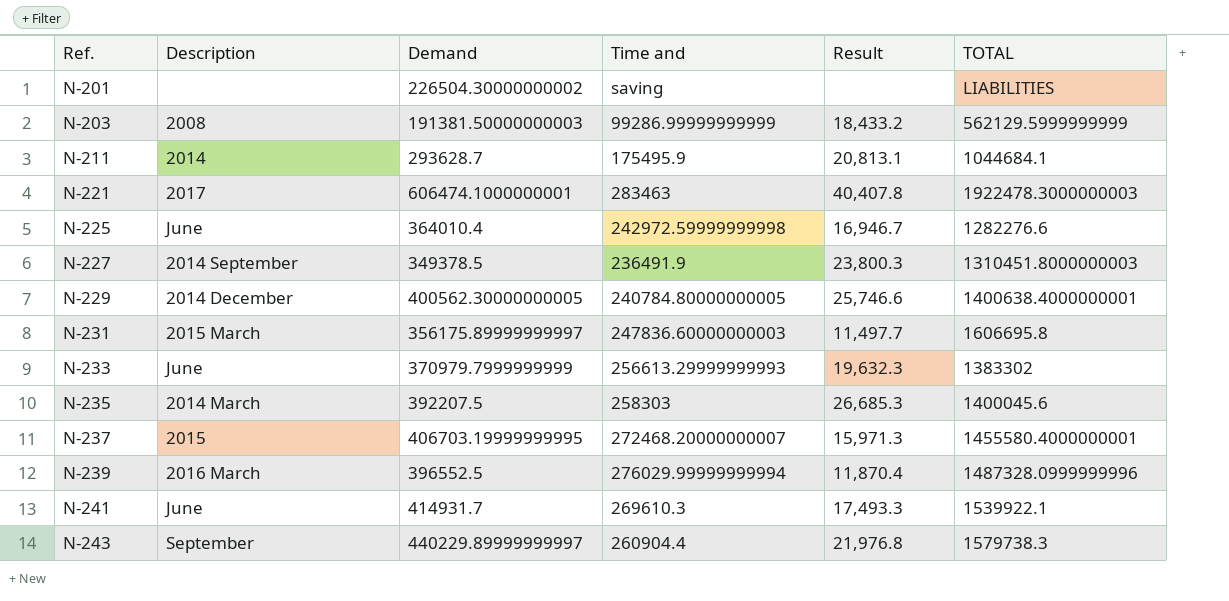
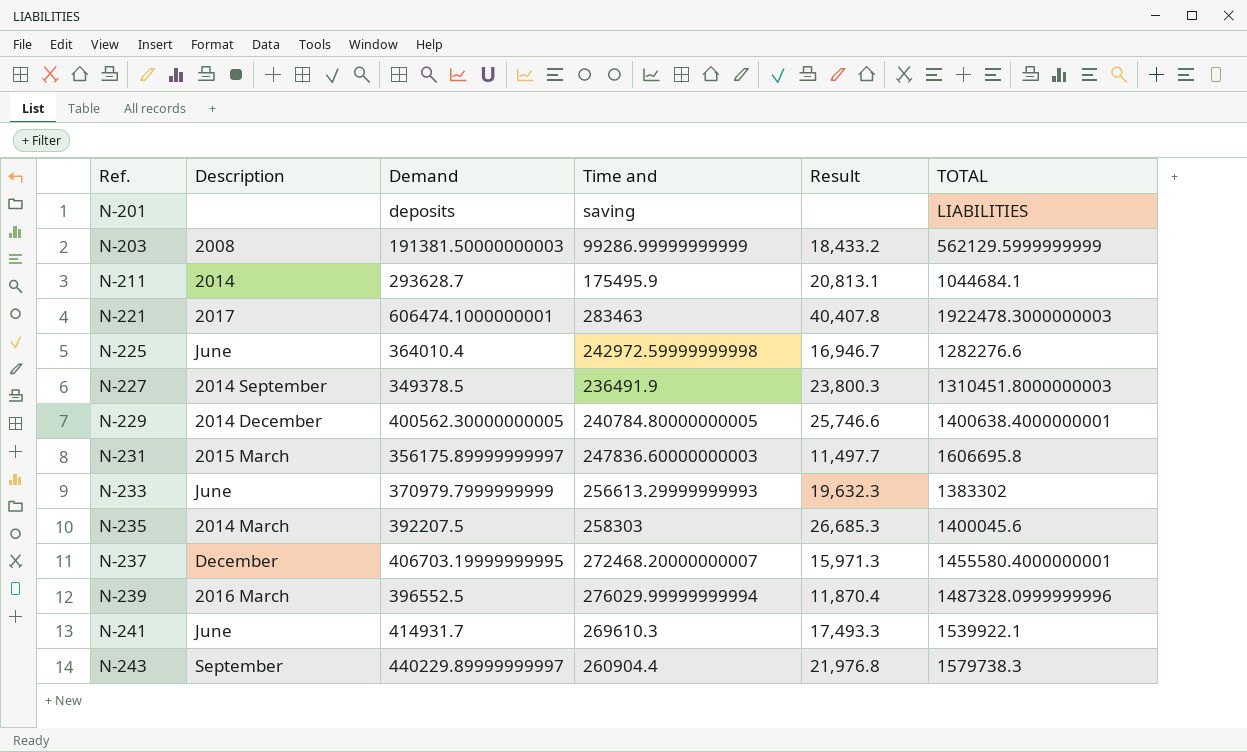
N-201 | Demand: 226504.30000000002 -> deposits
N-237 | Description: 2015 -> December

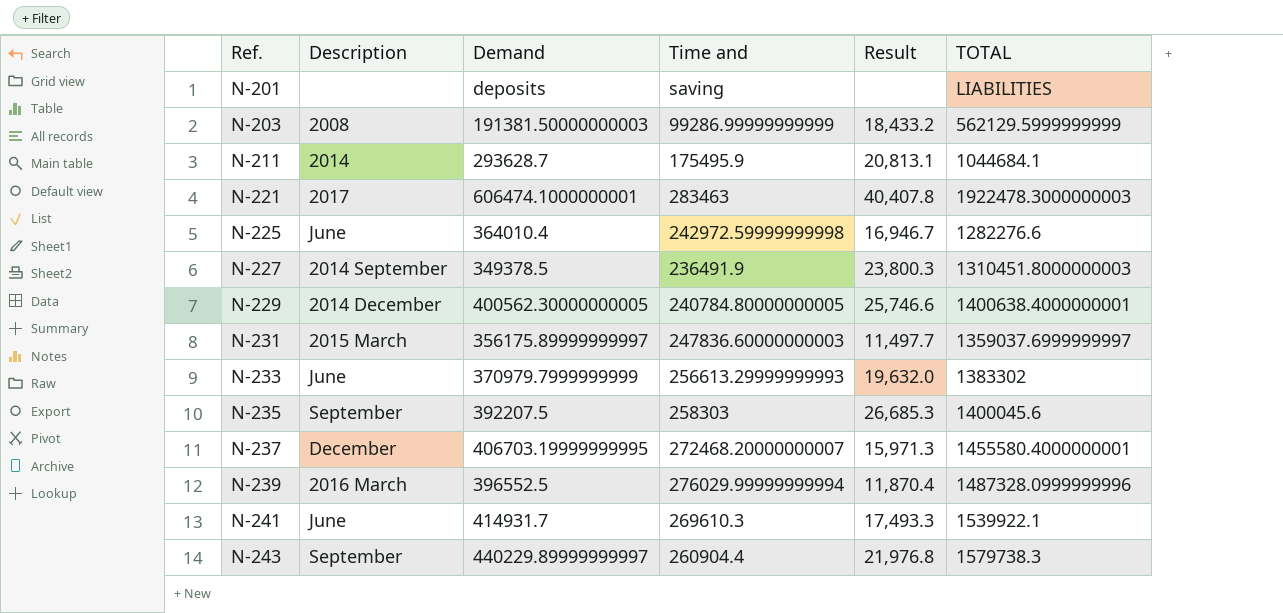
N-231 | TOTAL: 1606695.8 -> 1359037.6999999997
N-233 | Result: 19,632.3 -> 19,632.0
N-235 | Description: 2014 March -> September

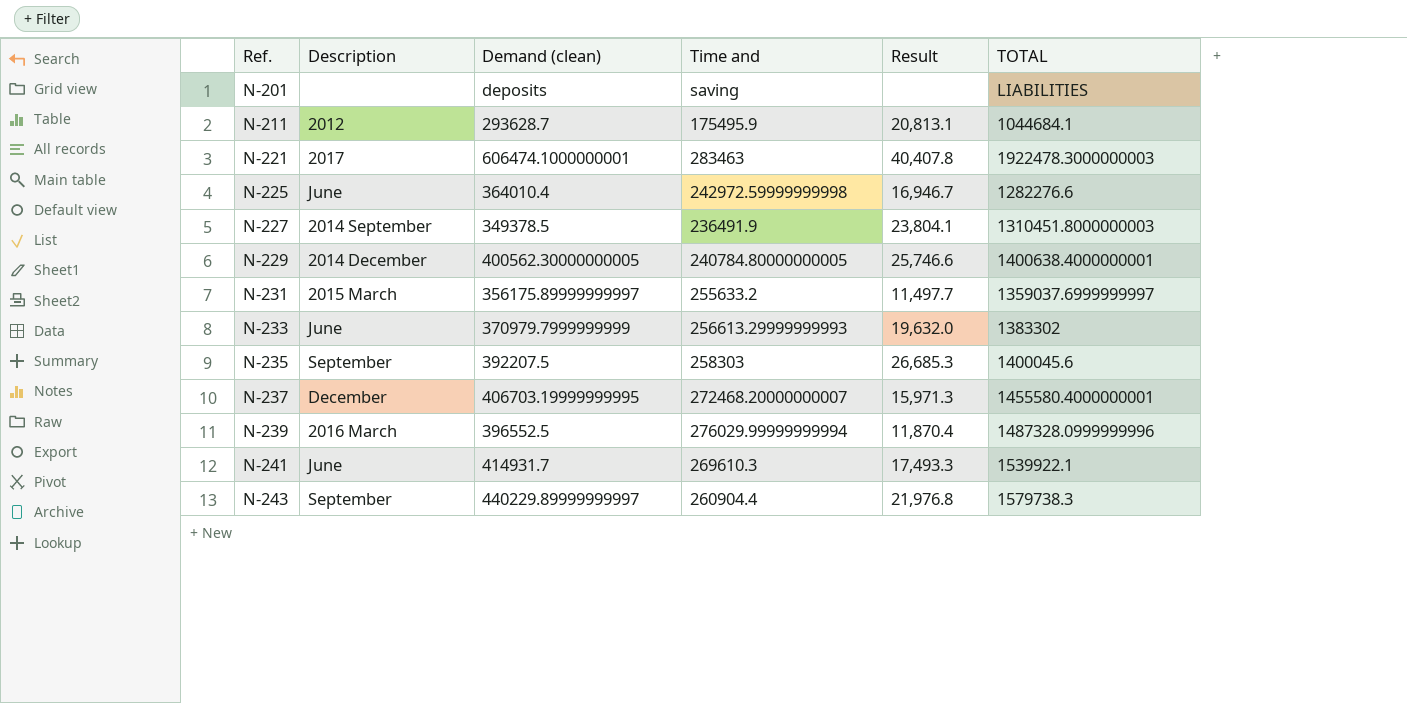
column name: Demand -> Demand (clean)
row N-203: 2008 | 191381.50000000003 | 99286.99999999999 | 18,433.2 | 562129.5999999999 -> none
N-211 | Description: 2014 -> 2012
N-227 | Result: 23,800.3 -> 23,804.1
N-231 | Time and: 247836.60000000003 -> 255633.2

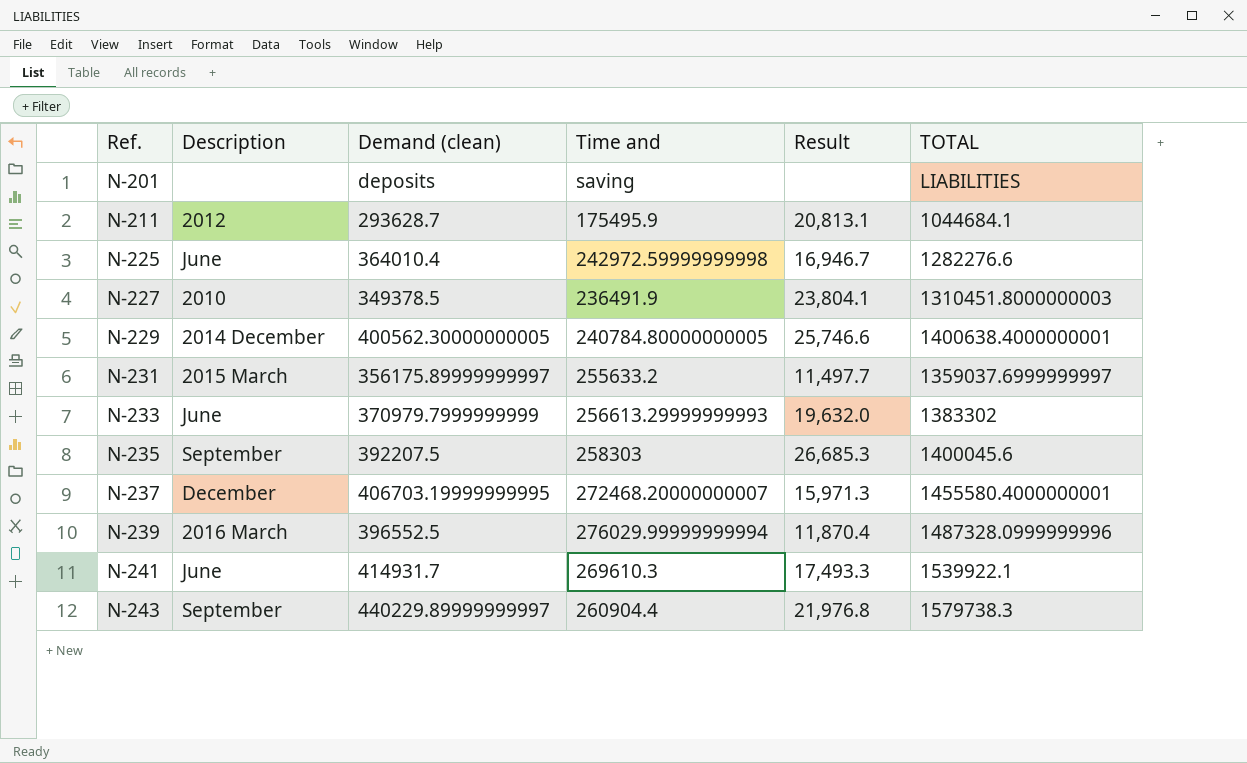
row N-221: 2017 | 606474.1000000001 | 283463 | 40,407.8 | 1922478.3000000003 -> none
N-227 | Description: 2014 September -> 2010

